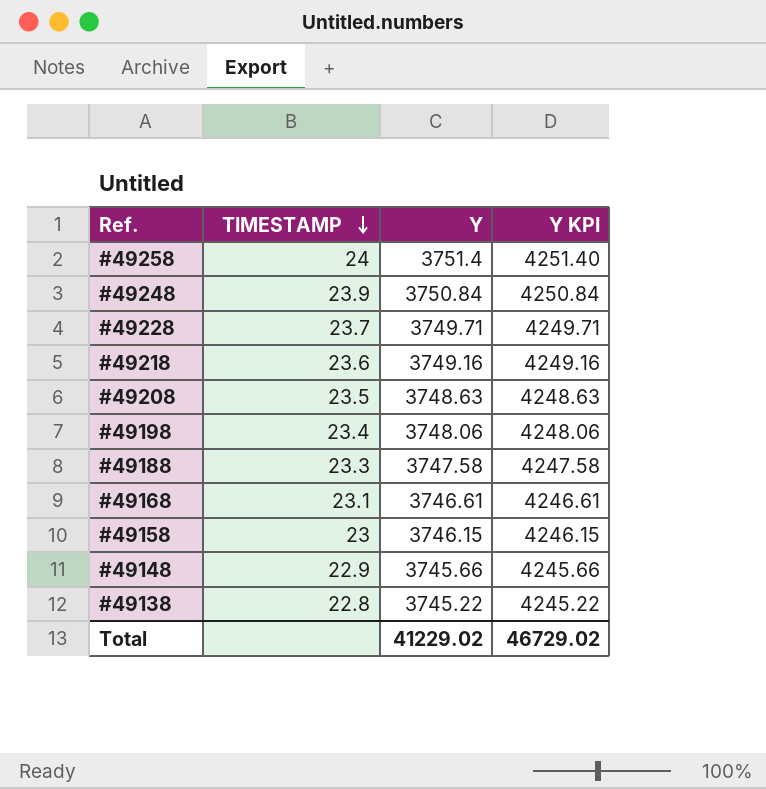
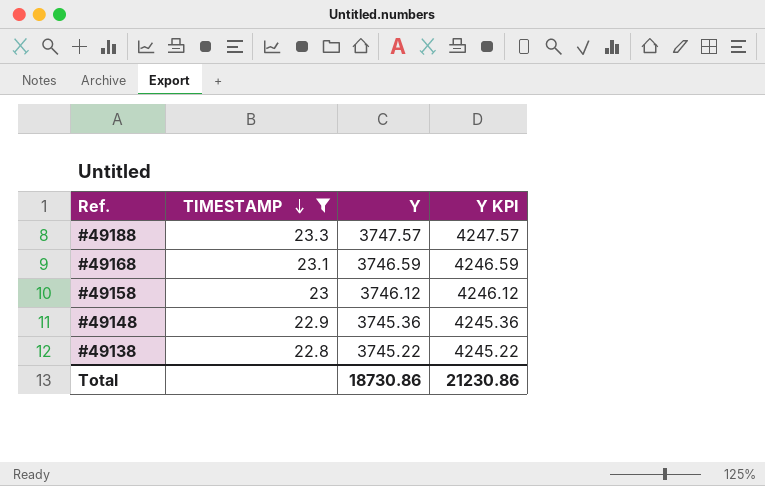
filter: none -> TIMESTAMP <= 23.3
#49188 | Y: 3747.58 -> 3747.57
#49188 | Y KPI: 4247.58 -> 4247.57
#49168 | Y: 3746.61 -> 3746.59
#49168 | Y KPI: 4246.61 -> 4246.59
#49158 | Y: 3746.15 -> 3746.12
#49158 | Y KPI: 4246.15 -> 4246.12
#49148 | Y: 3745.66 -> 3745.36
#49148 | Y KPI: 4245.66 -> 4245.36
Total | Y: 41229.02 -> 18730.86
Total | Y KPI: 46729.02 -> 21230.86

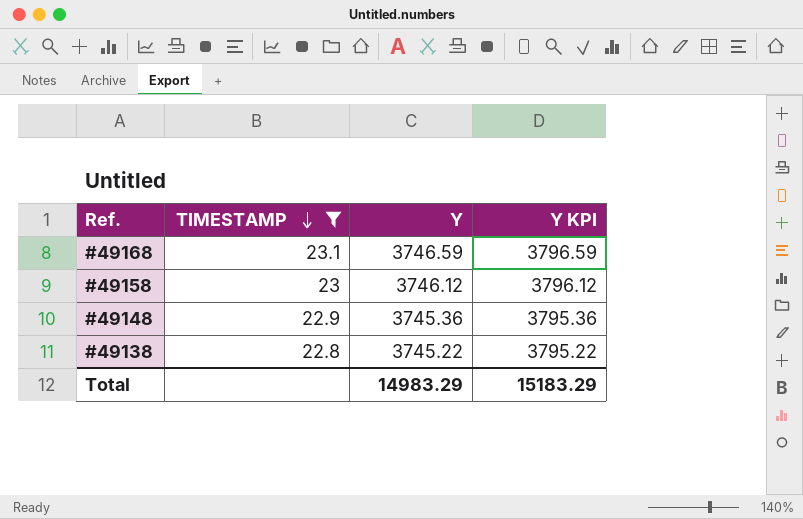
column Y KPI | formula: [Y] + 500 -> [Y] + 50
row #49188: 23.3 | 3747.57 | 4247.57 -> none
Total | Y: 18730.86 -> 14983.29
Total | Y KPI: 21230.86 -> 15183.29

